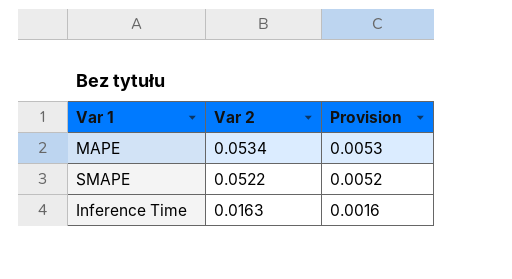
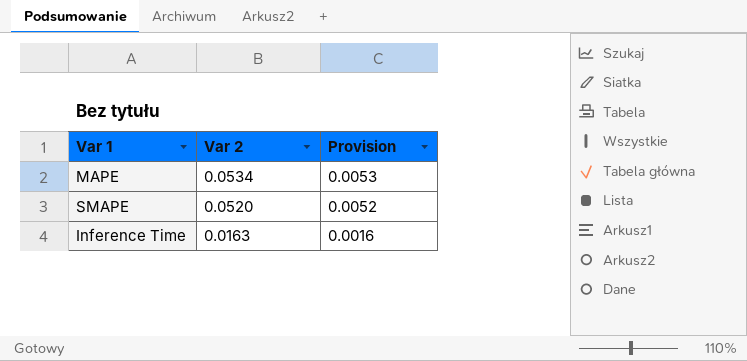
SMAPE | Var 2: 0.0522 -> 0.0520

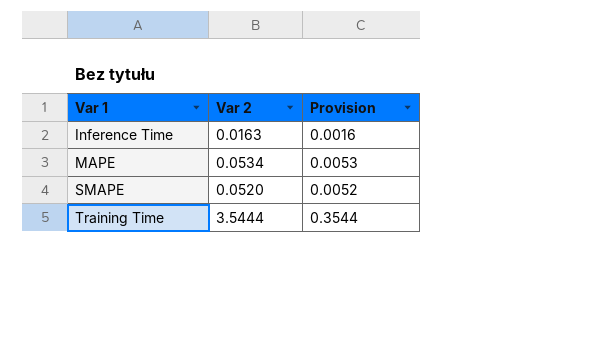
row order: Var 2 descending -> Var 1 ascending
row Training Time: none -> 3.5444 | 0.3544

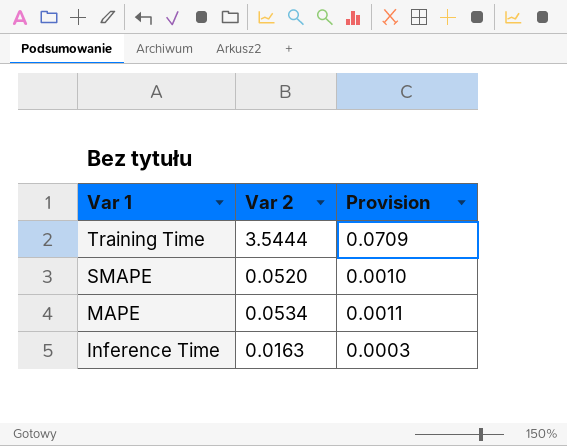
row order: Var 1 ascending -> Var 1 descending
column Provision | formula: [Var 2] * 0.1 -> [Var 2] * 0.02

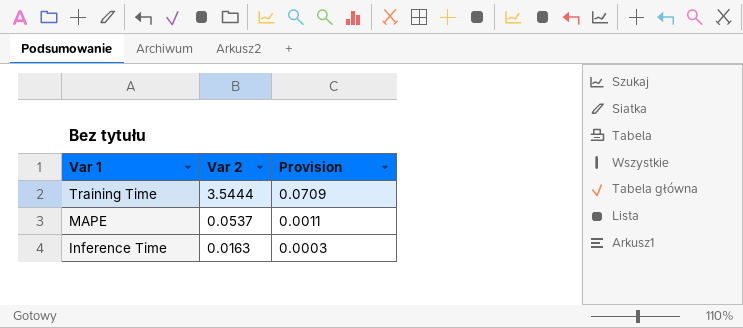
row SMAPE: 0.0520 | 0.0010 -> none
MAPE | Var 2: 0.0534 -> 0.0537

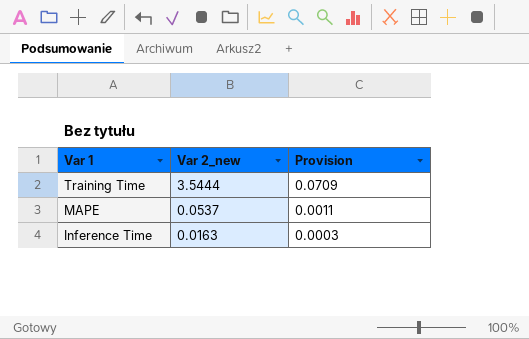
column name: Var 2 -> Var 2_new

